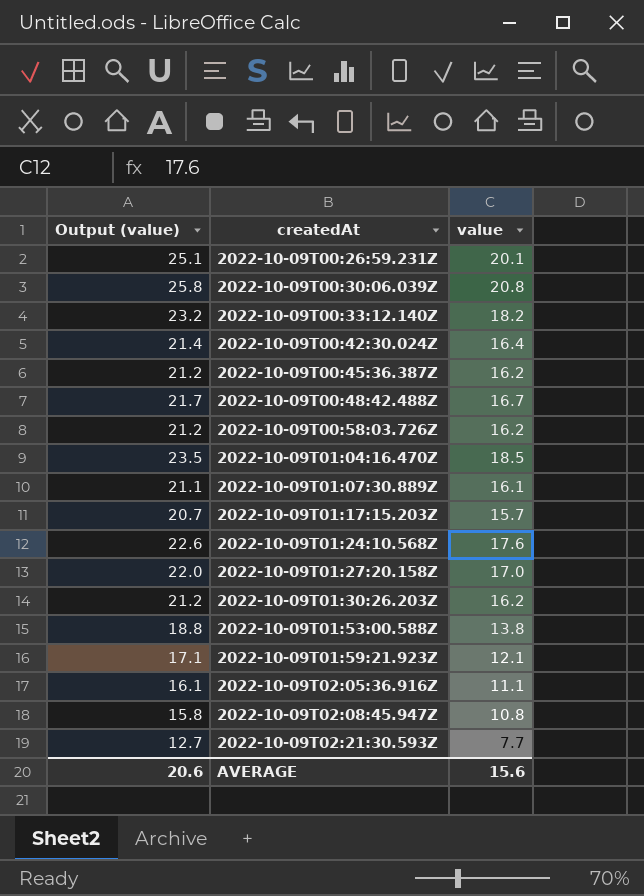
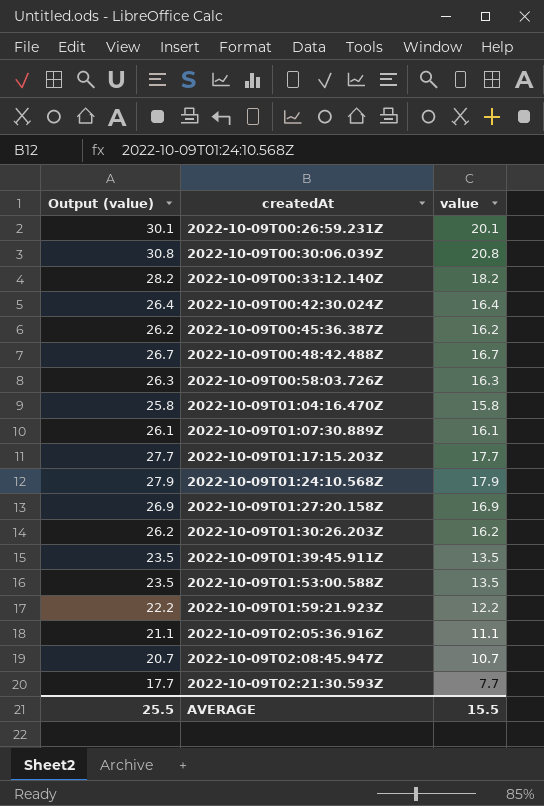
column Output (value) | formula: [value] + 5 -> [value] + 10
2022-10-09T00:58:03.726Z | value: 16.2 -> 16.3
2022-10-09T01:04:16.470Z | value: 18.5 -> 15.8
2022-10-09T01:17:15.203Z | value: 15.7 -> 17.7
2022-10-09T01:24:10.568Z | value: 17.6 -> 17.9
2022-10-09T01:27:20.158Z | value: 17.0 -> 16.9
row 2022-10-09T01:39:45.911Z: none -> 23.5 | 13.5
2022-10-09T01:53:00.588Z | value: 13.8 -> 13.5
2022-10-09T01:59:21.923Z | value: 12.1 -> 12.2
2022-10-09T02:08:45.947Z | value: 10.8 -> 10.7
AVERAGE | Output (value): 20.6 -> 25.5
AVERAGE | value: 15.6 -> 15.5

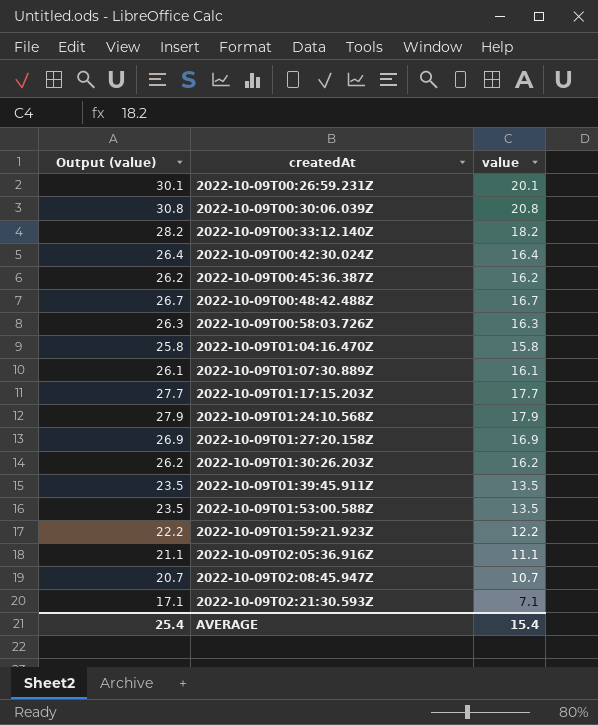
2022-10-09T02:21:30.593Z | Output (value): 17.7 -> 17.1
2022-10-09T02:21:30.593Z | value: 7.7 -> 7.1
AVERAGE | Output (value): 25.5 -> 25.4
AVERAGE | value: 15.5 -> 15.4

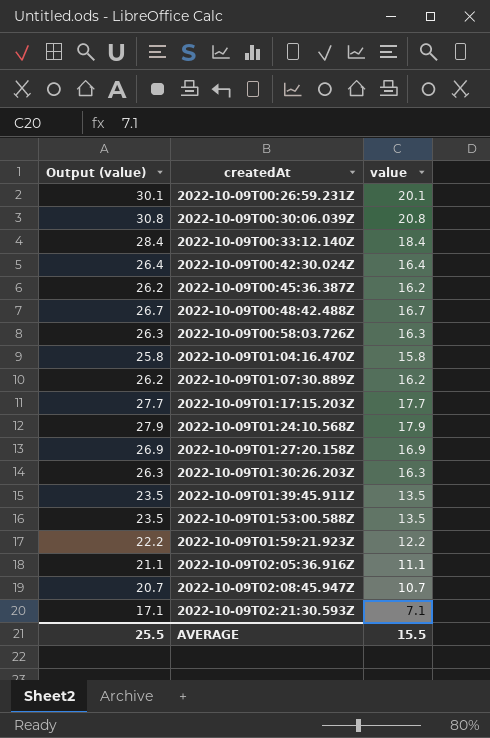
2022-10-09T00:33:12.140Z | Output (value): 28.2 -> 28.4
2022-10-09T00:33:12.140Z | value: 18.2 -> 18.4
2022-10-09T01:07:30.889Z | Output (value): 26.1 -> 26.2
2022-10-09T01:07:30.889Z | value: 16.1 -> 16.2
2022-10-09T01:30:26.203Z | Output (value): 26.2 -> 26.3
2022-10-09T01:30:26.203Z | value: 16.2 -> 16.3
AVERAGE | Output (value): 25.4 -> 25.5
AVERAGE | value: 15.4 -> 15.5

